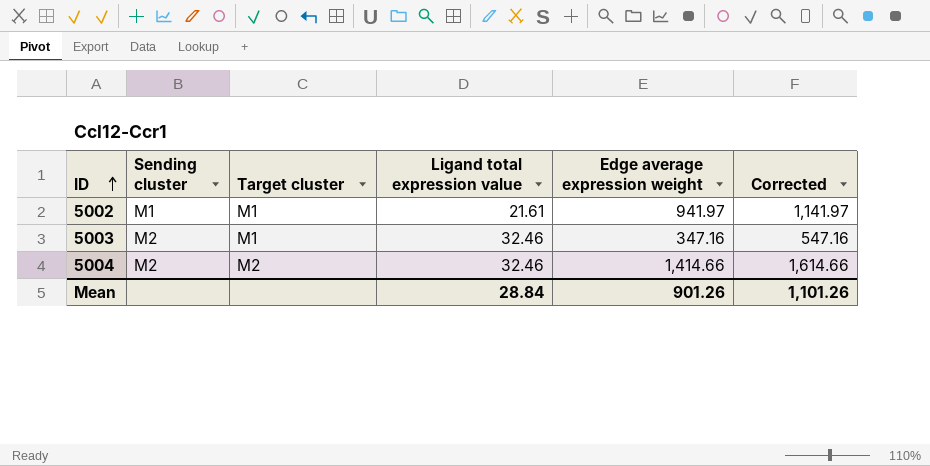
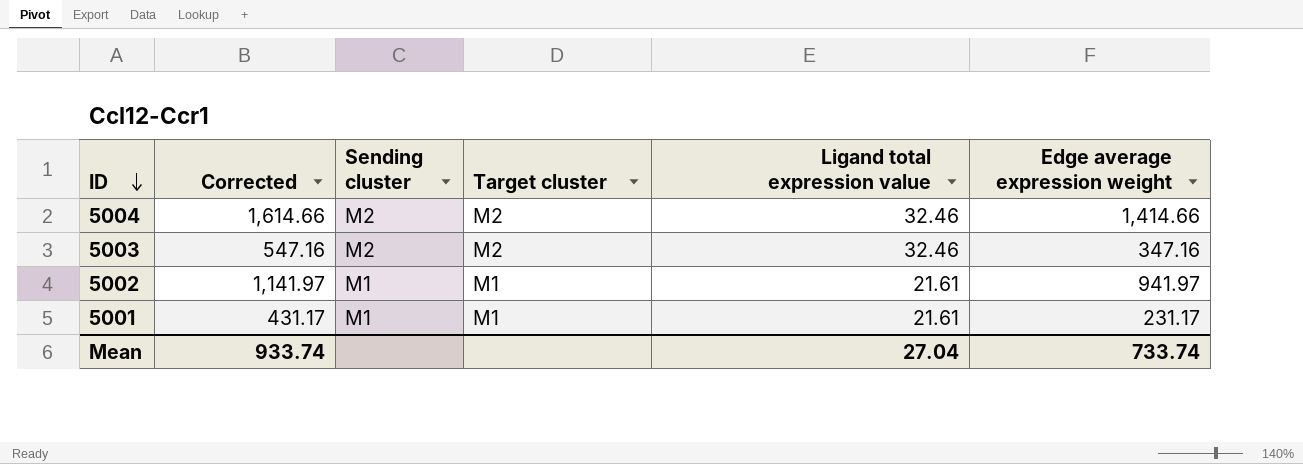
row order: ID ascending -> ID descending
column Corrected | position: 6 -> 2
5003 | Target cluster: M1 -> M2
row 5001: none -> 431.17 | M1 | M1 | 21.61 | 231.17
Mean | Corrected: 1,101.26 -> 933.74
Mean | Ligand total expression value: 28.84 -> 27.04
Mean | Edge average expression weight: 901.26 -> 733.74

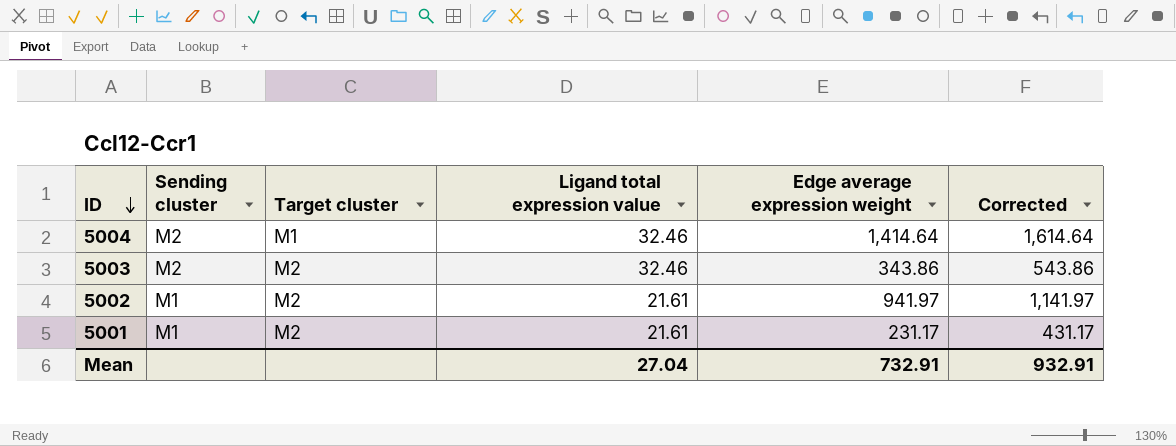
column Corrected | position: 2 -> 6
5004 | Target cluster: M2 -> M1
5004 | Edge average expression weight: 1,414.66 -> 1,414.64
5004 | Corrected: 1,614.66 -> 1,614.64
5003 | Edge average expression weight: 347.16 -> 343.86
5003 | Corrected: 547.16 -> 543.86
5002 | Target cluster: M1 -> M2
5001 | Target cluster: M1 -> M2
Mean | Edge average expression weight: 733.74 -> 732.91
Mean | Corrected: 933.74 -> 932.91

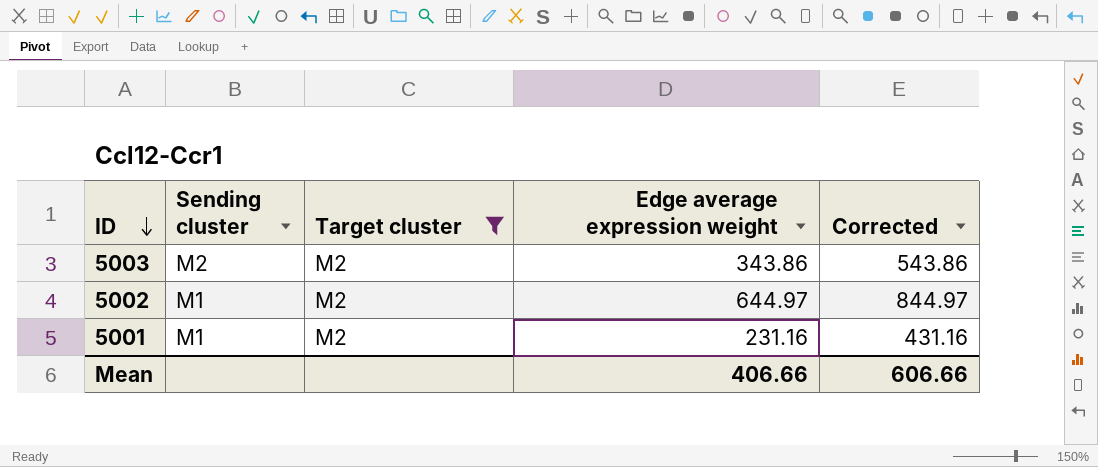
filter: none -> Target cluster = M2
column Ligand total expression value | position: 4 -> none
5002 | Edge average expression weight: 941.97 -> 644.97
5002 | Corrected: 1,141.97 -> 844.97
5001 | Edge average expression weight: 231.17 -> 231.16
5001 | Corrected: 431.17 -> 431.16
Mean | Edge average expression weight: 732.91 -> 406.66
Mean | Corrected: 932.91 -> 606.66

